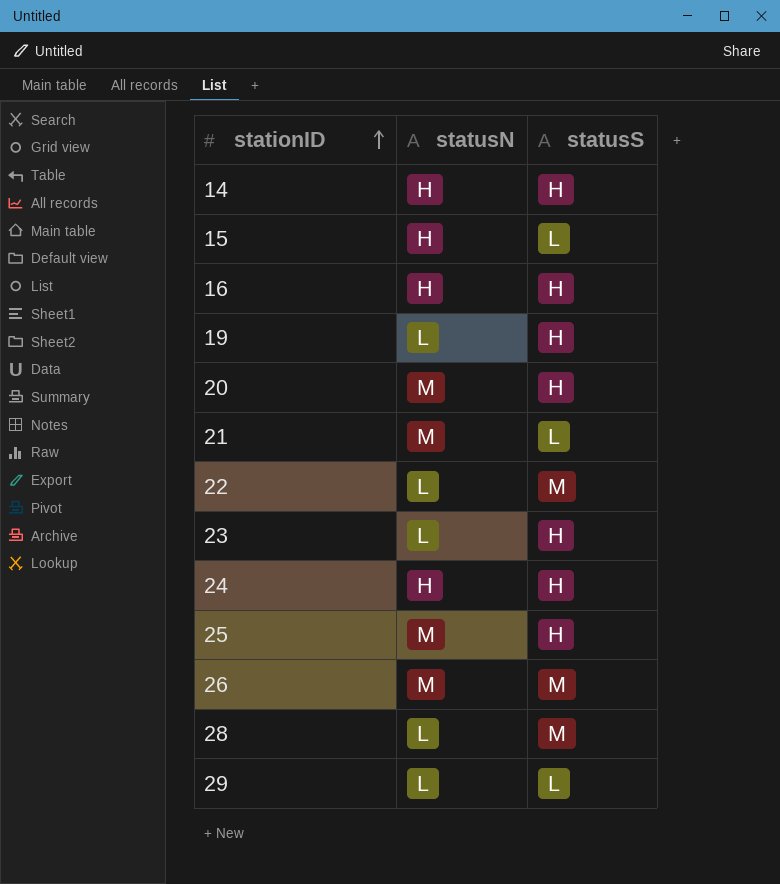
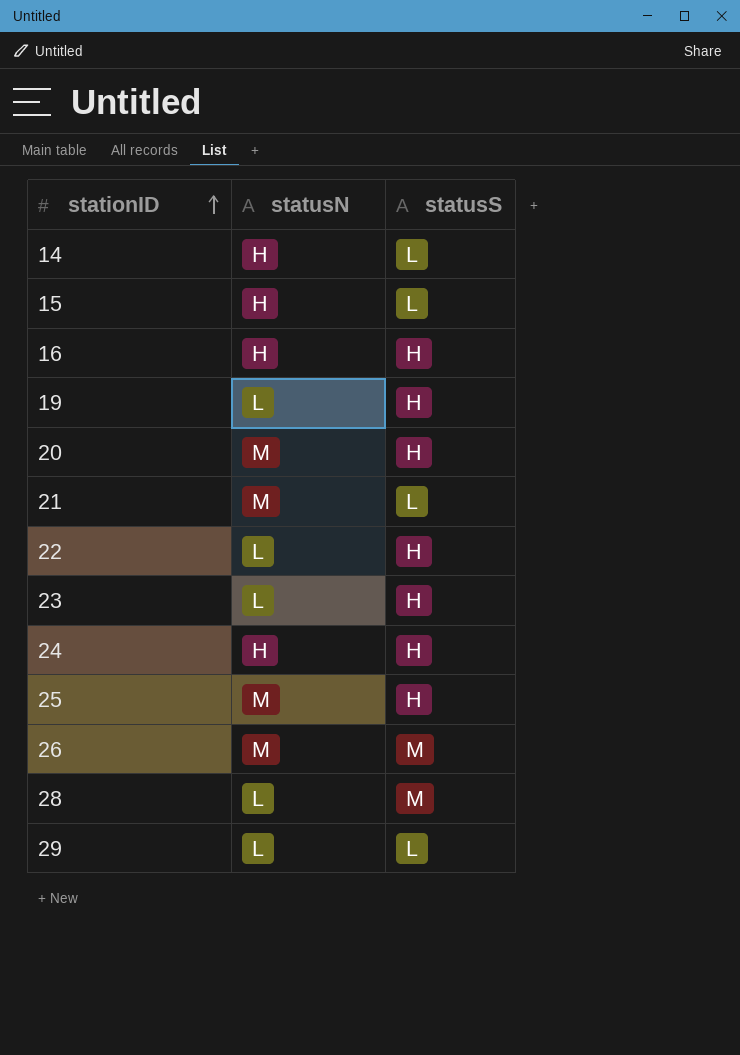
14 | statusS: H -> L
22 | statusS: M -> H

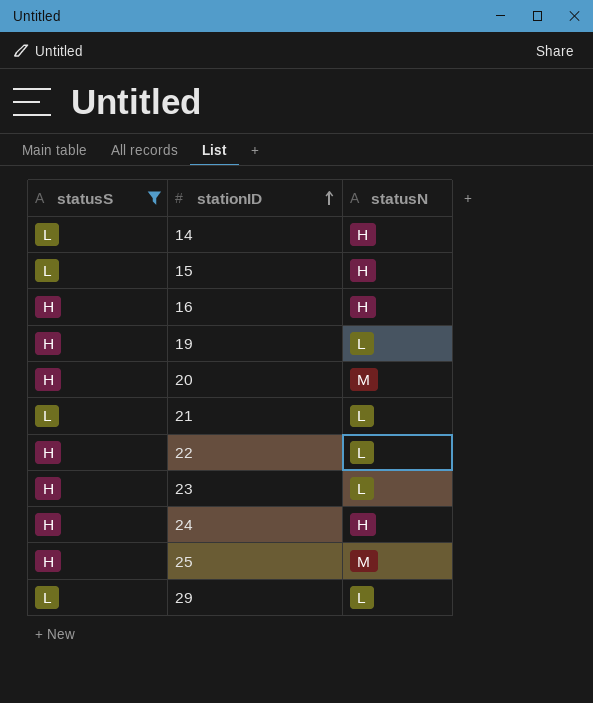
filter: none -> statusS != M
column statusS | position: 3 -> 1
21 | statusN: M -> L

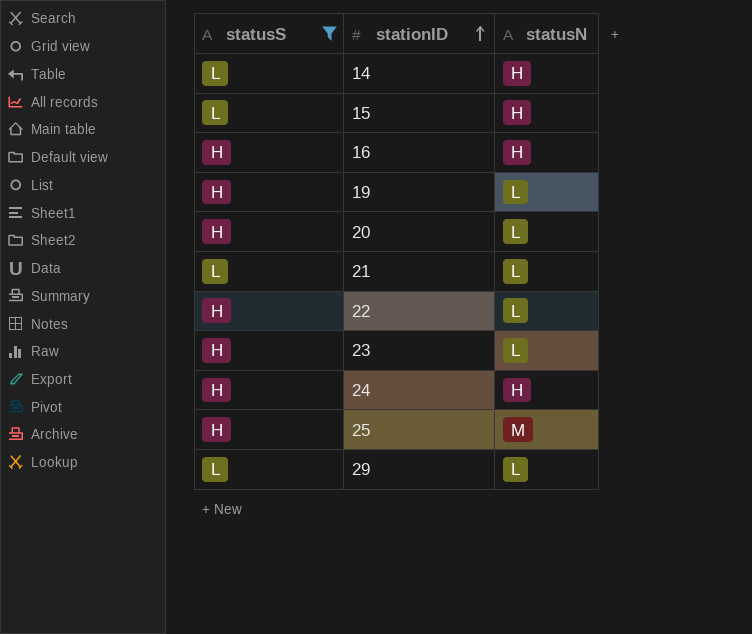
20 | statusN: M -> L

